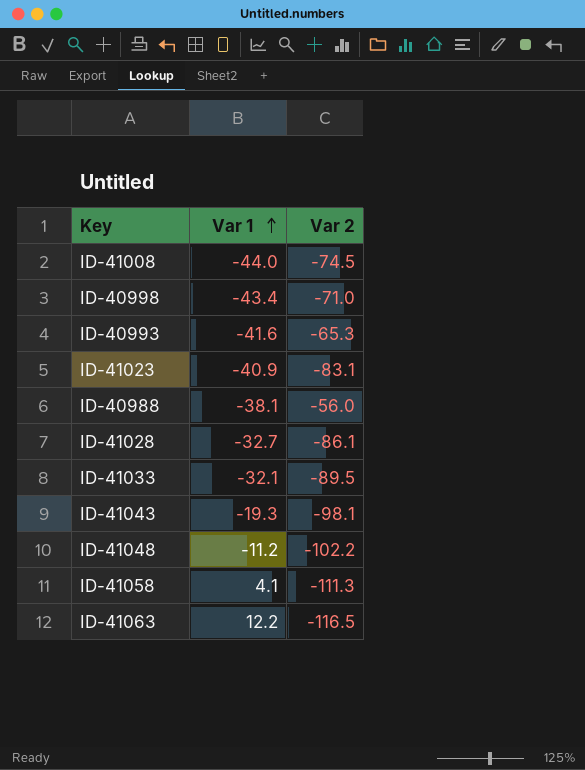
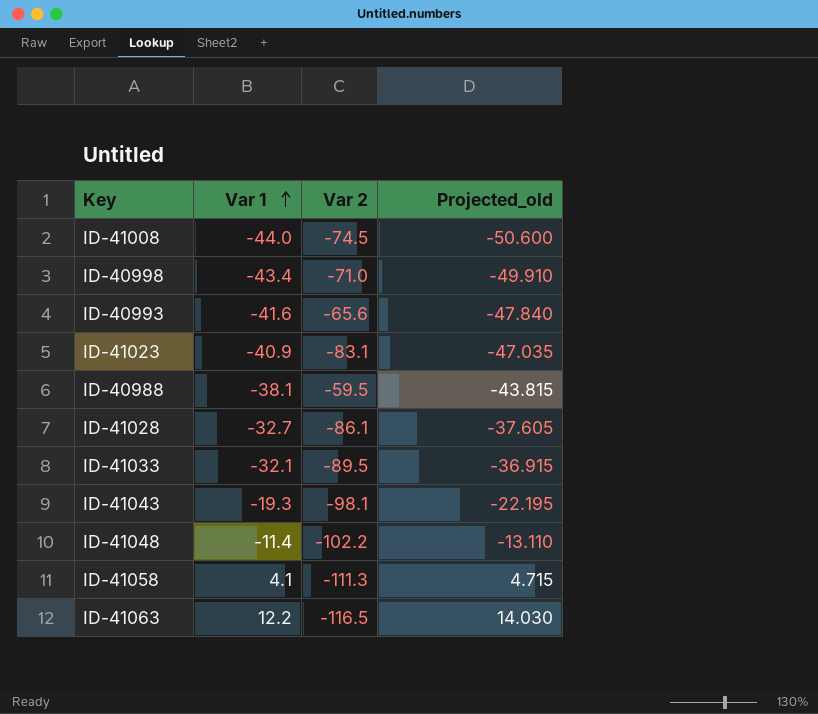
column Projected_old | formula: none -> [Var 1] * 1.15
ID-40993 | Var 2: -65.3 -> -65.6
ID-40988 | Var 2: -56.0 -> -59.5
ID-41048 | Var 1: -11.2 -> -11.4

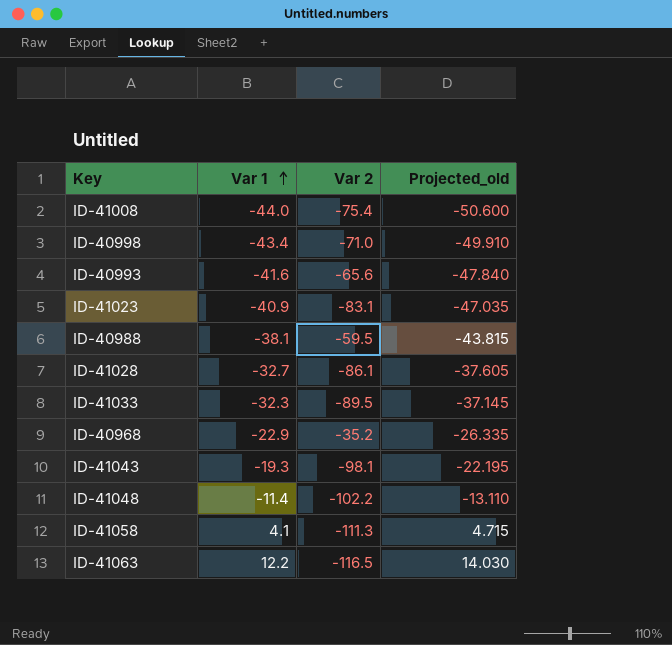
ID-41008 | Var 2: -74.5 -> -75.4
ID-41033 | Var 1: -32.1 -> -32.3
ID-41033 | Projected_old: -36.915 -> -37.145
row ID-40968: none -> -22.9 | -35.2 | -26.335

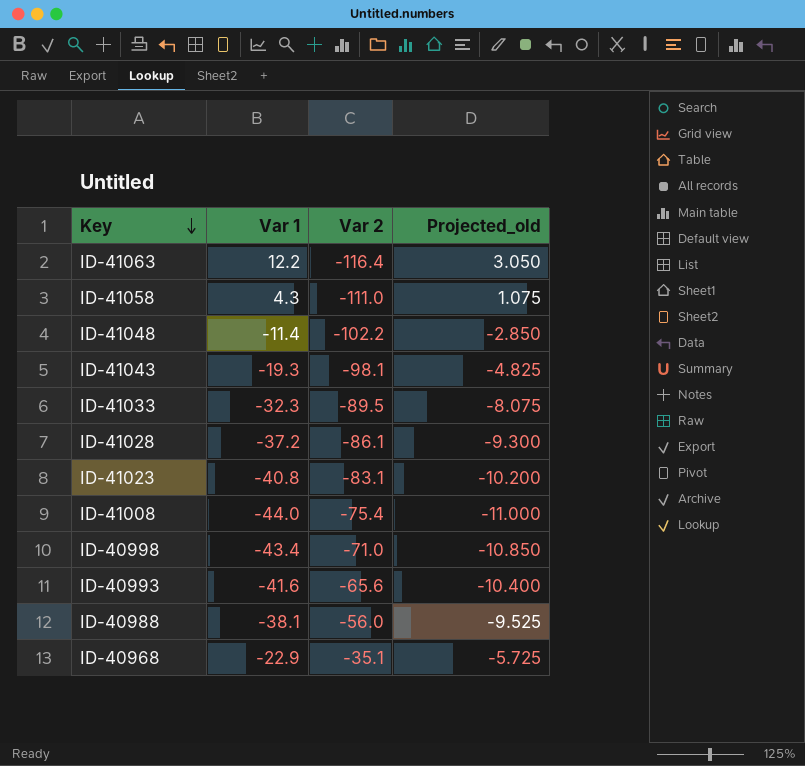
row order: Var 1 ascending -> Key descending
column Projected_old | formula: [Var 1] * 1.15 -> [Var 1] * 0.25
ID-41063 | Var 2: -116.5 -> -116.4
ID-41058 | Var 1: 4.1 -> 4.3
ID-41058 | Var 2: -111.3 -> -111.0
ID-41028 | Var 1: -32.7 -> -37.2
ID-41023 | Var 1: -40.9 -> -40.8
ID-40988 | Var 2: -59.5 -> -56.0
ID-40968 | Var 2: -35.2 -> -35.1

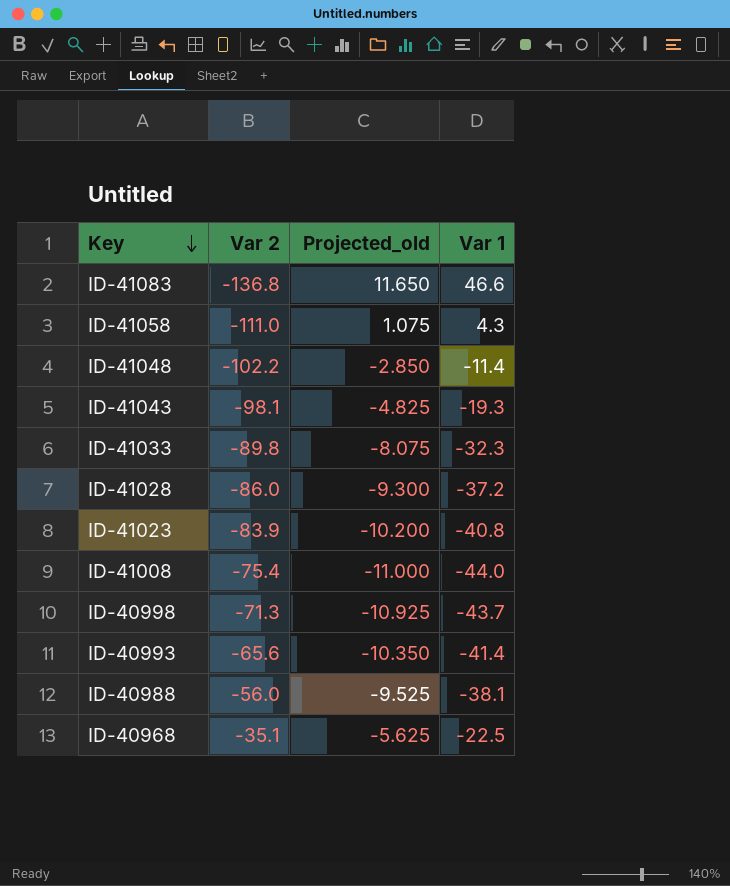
column Var 1 | position: 2 -> 4
row ID-41063: 12.2 | -116.4 | 3.050 -> none
row ID-41083: none -> -136.8 | 11.650 | 46.6
ID-41033 | Var 2: -89.5 -> -89.8
ID-41028 | Var 2: -86.1 -> -86.0
ID-41023 | Var 2: -83.1 -> -83.9
ID-40998 | Var 2: -71.0 -> -71.3
ID-40998 | Projected_old: -10.850 -> -10.925
ID-40998 | Var 1: -43.4 -> -43.7
ID-40993 | Projected_old: -10.400 -> -10.350
ID-40993 | Var 1: -41.6 -> -41.4
ID-40968 | Projected_old: -5.725 -> -5.625
ID-40968 | Var 1: -22.9 -> -22.5

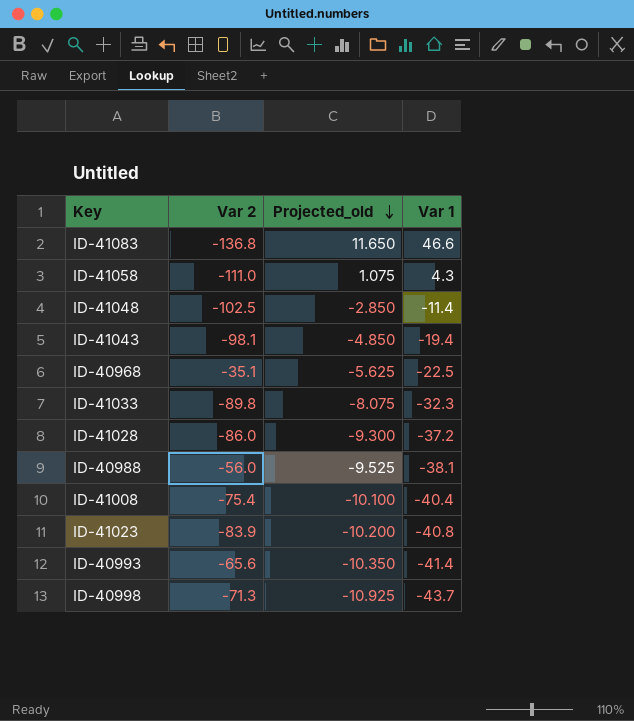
row order: Key descending -> Projected_old descending
ID-41048 | Var 2: -102.2 -> -102.5
ID-41043 | Projected_old: -4.825 -> -4.850
ID-41043 | Var 1: -19.3 -> -19.4
ID-41008 | Projected_old: -11.000 -> -10.100
ID-41008 | Var 1: -44.0 -> -40.4

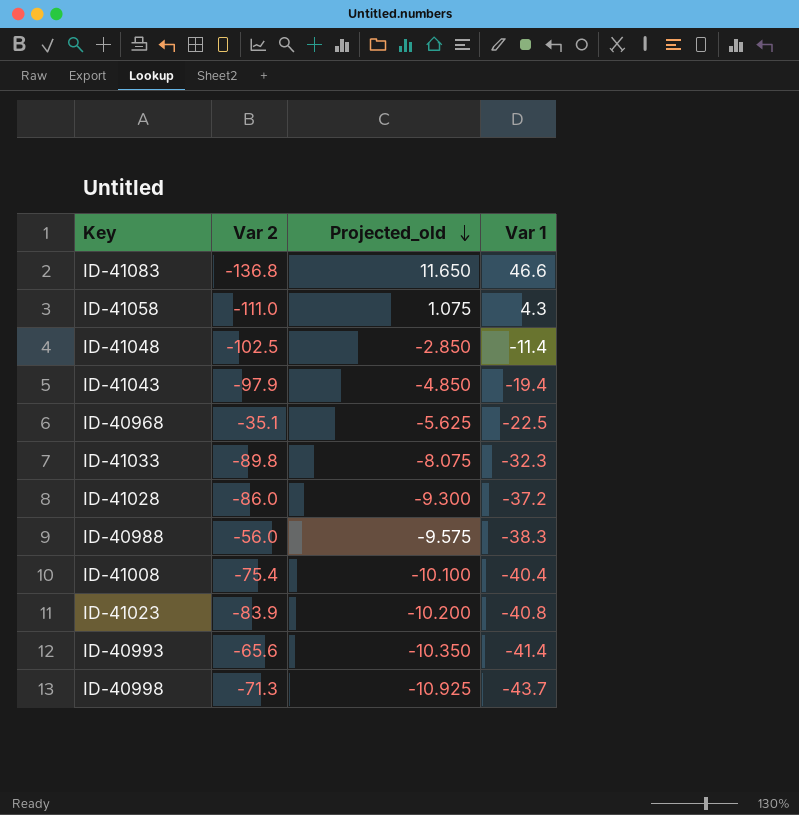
ID-41043 | Var 2: -98.1 -> -97.9
ID-40988 | Projected_old: -9.525 -> -9.575
ID-40988 | Var 1: -38.1 -> -38.3

